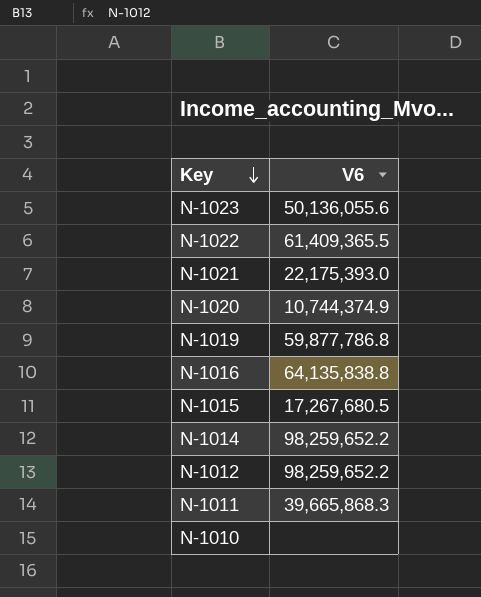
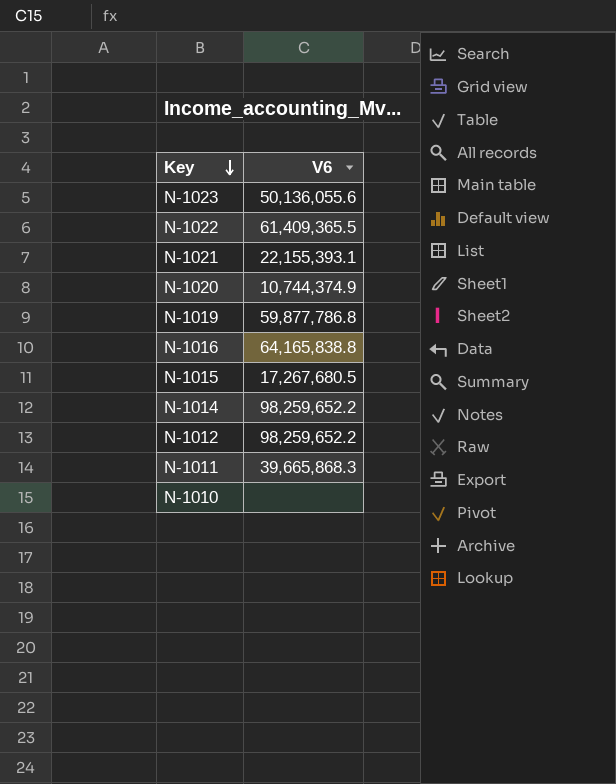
N-1021 | V6: 22,175,393.0 -> 22,155,393.1
N-1016 | V6: 64,135,838.8 -> 64,165,838.8

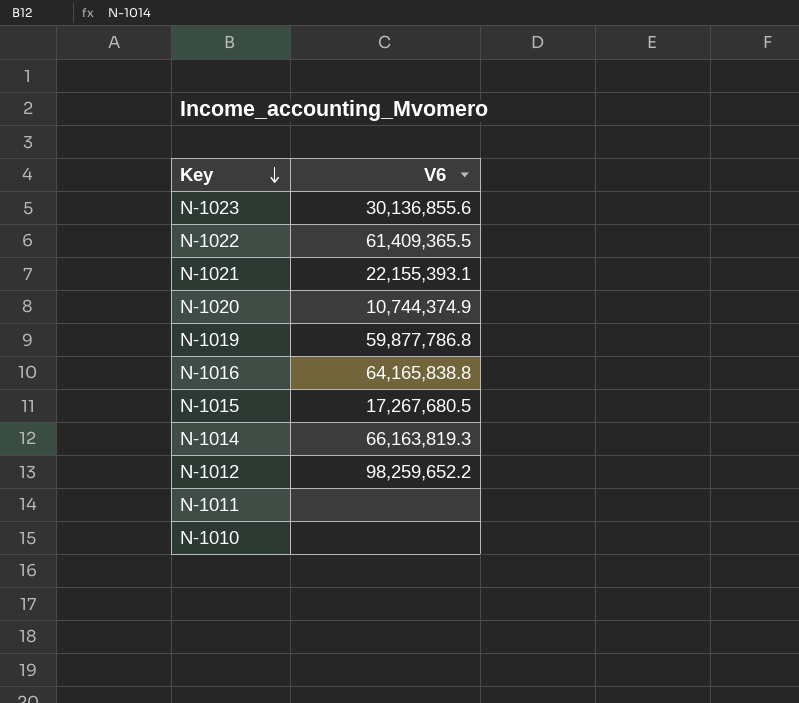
N-1023 | V6: 50,136,055.6 -> 30,136,855.6
N-1014 | V6: 98,259,652.2 -> 66,163,819.3
N-1011 | V6: 39,665,868.3 -> none

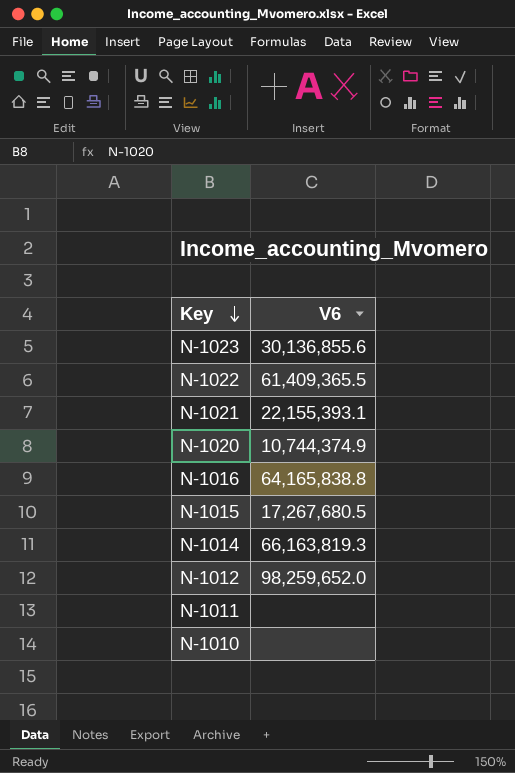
row N-1019: 59,877,786.8 -> none
N-1012 | V6: 98,259,652.2 -> 98,259,652.0

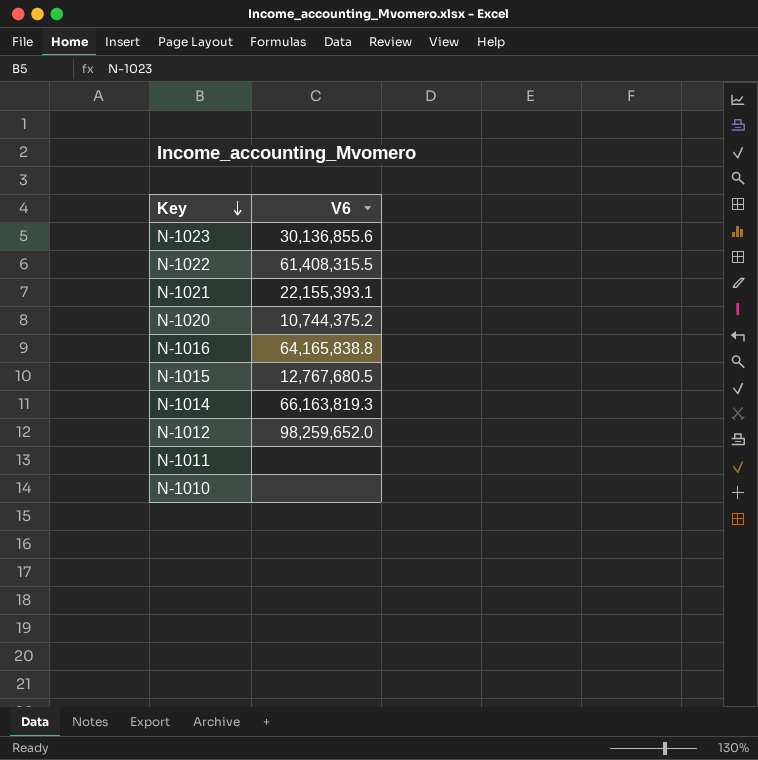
N-1022 | V6: 61,409,365.5 -> 61,408,315.5
N-1020 | V6: 10,744,374.9 -> 10,744,375.2
N-1015 | V6: 17,267,680.5 -> 12,767,680.5

